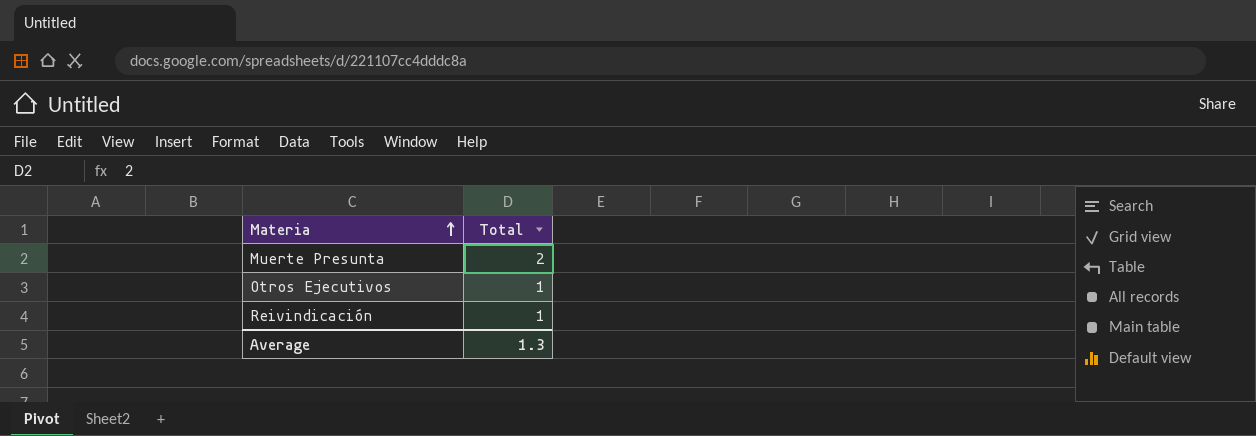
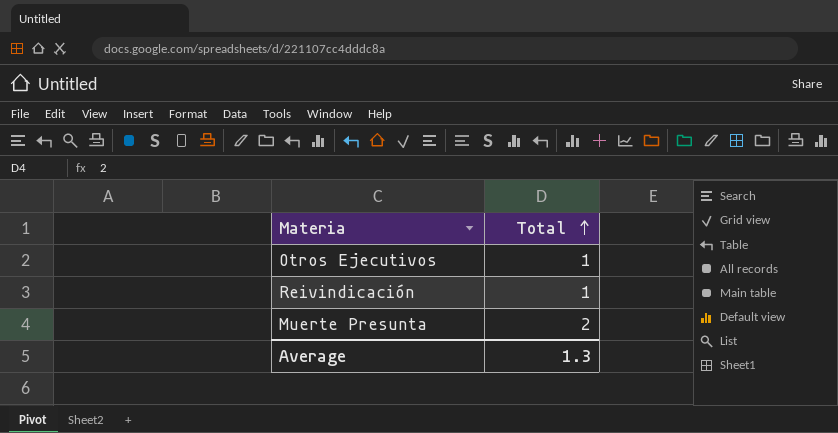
row order: Materia ascending -> Total ascending

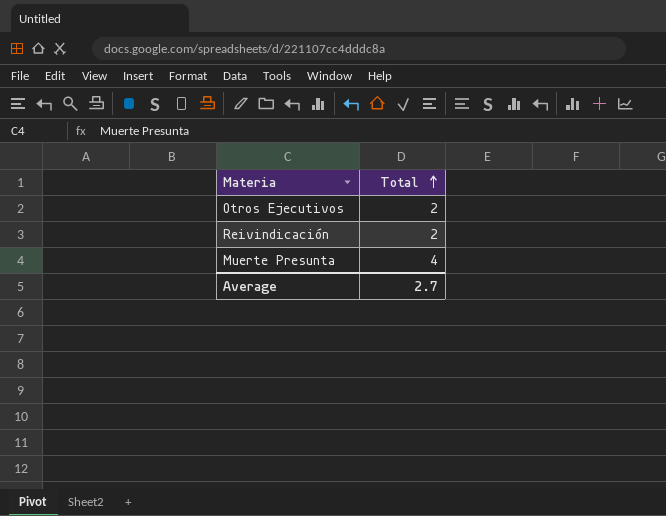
Otros Ejecutivos | Total: 1 -> 2
Reivindicación | Total: 1 -> 2
Muerte Presunta | Total: 2 -> 4
Average | Total: 1.3 -> 2.7

